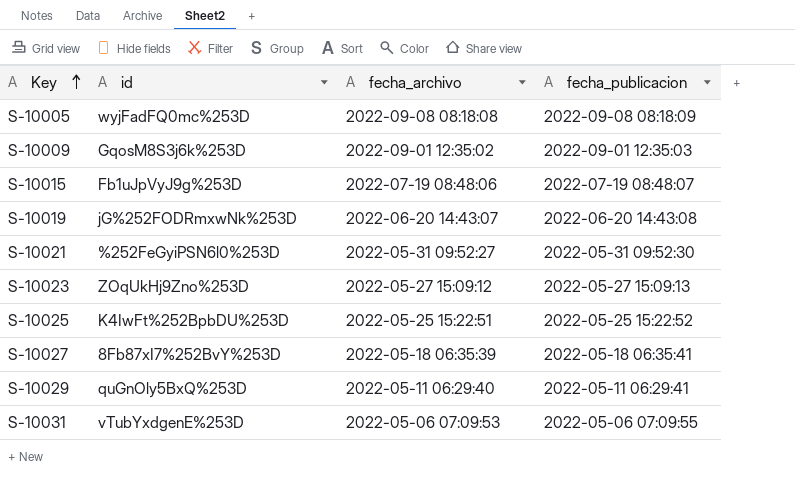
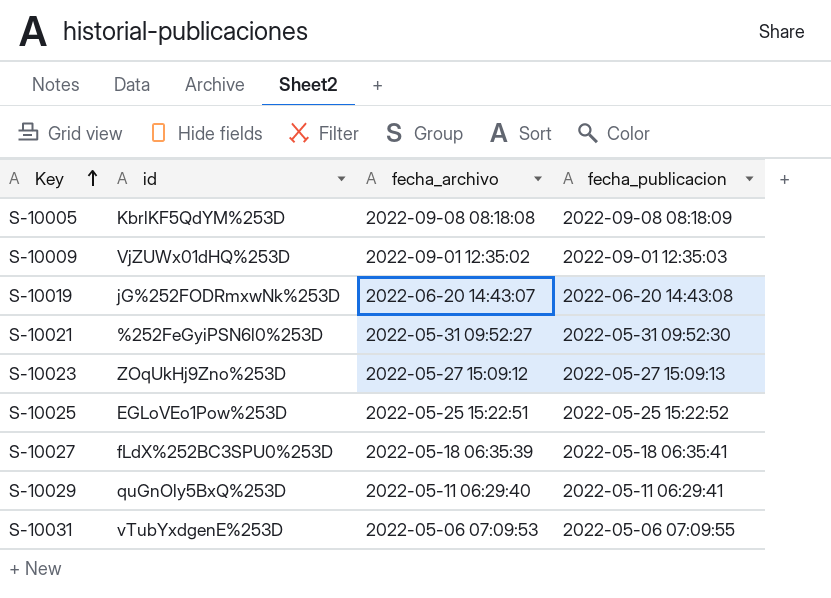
row S-10015: Fb1uJpVyJ9g%253D | 2022-07-19 08:48:06 | 2022-07-19 08:48:07 -> none
S-10005 | id: wyjFadFQ0mc%253D -> KbrlKF5QdYM%253D
S-10009 | id: GqosM8S3j6k%253D -> VjZUWx01dHQ%253D
S-10025 | id: K4IwFt%252BpbDU%253D -> EGLoVEo1Pow%253D
S-10027 | id: 8Fb87xI7%252BvY%253D -> fLdX%252BC3SPU0%253D

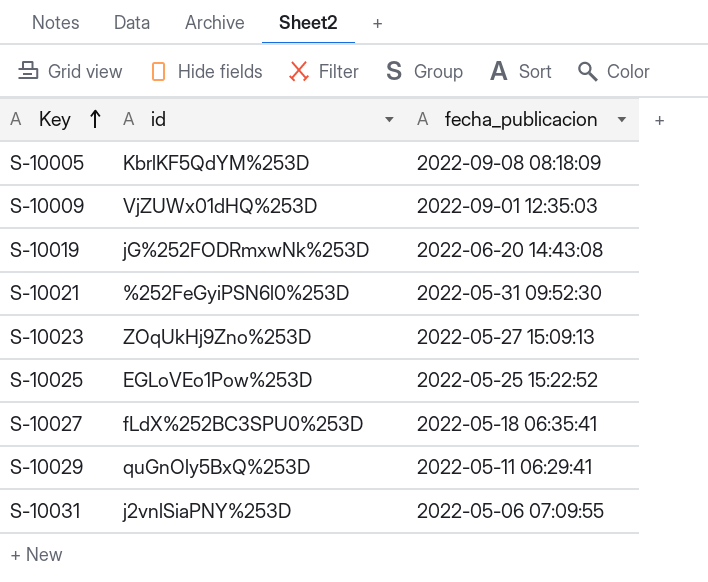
column fecha_archivo | position: 3 -> none
S-10031 | id: vTubYxdgenE%253D -> j2vnlSiaPNY%253D

